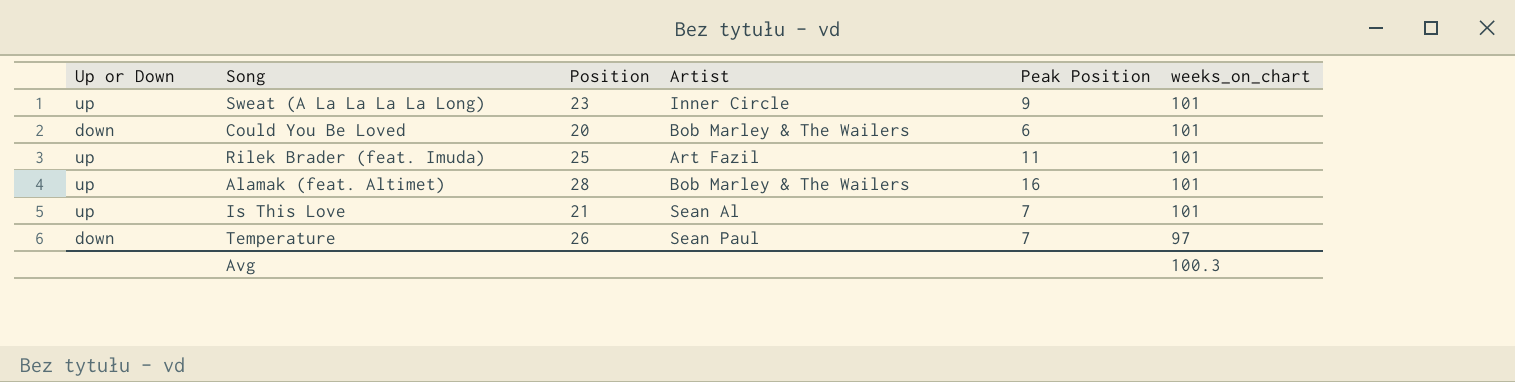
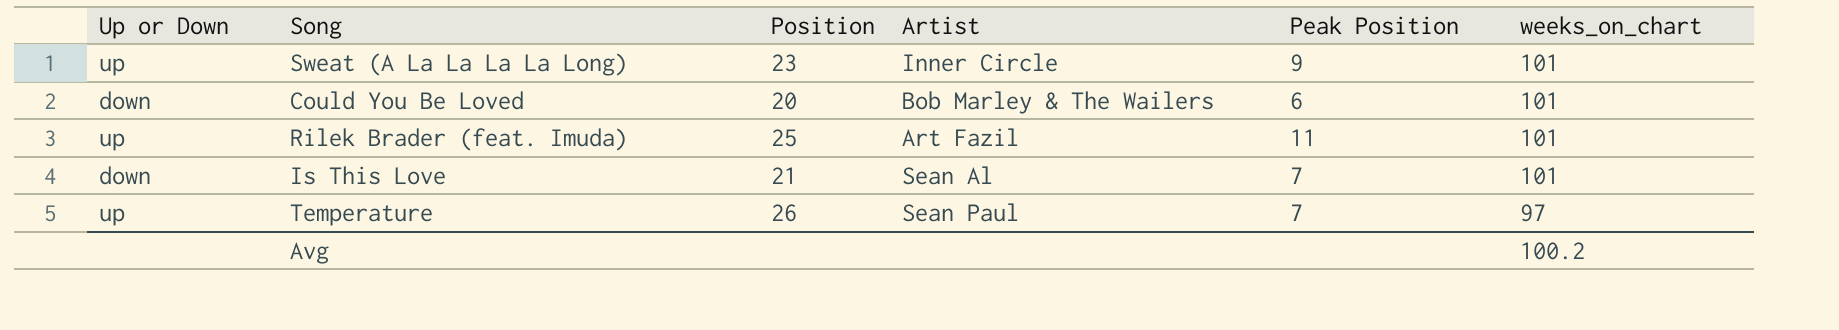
row Alamak (feat. Altimet): up | 28 | Bob Marley & The Wailers | 16 | 101 -> none
Is This Love | Up or Down: up -> down
Temperature | Up or Down: down -> up
Avg | weeks_on_chart: 100.3 -> 100.2

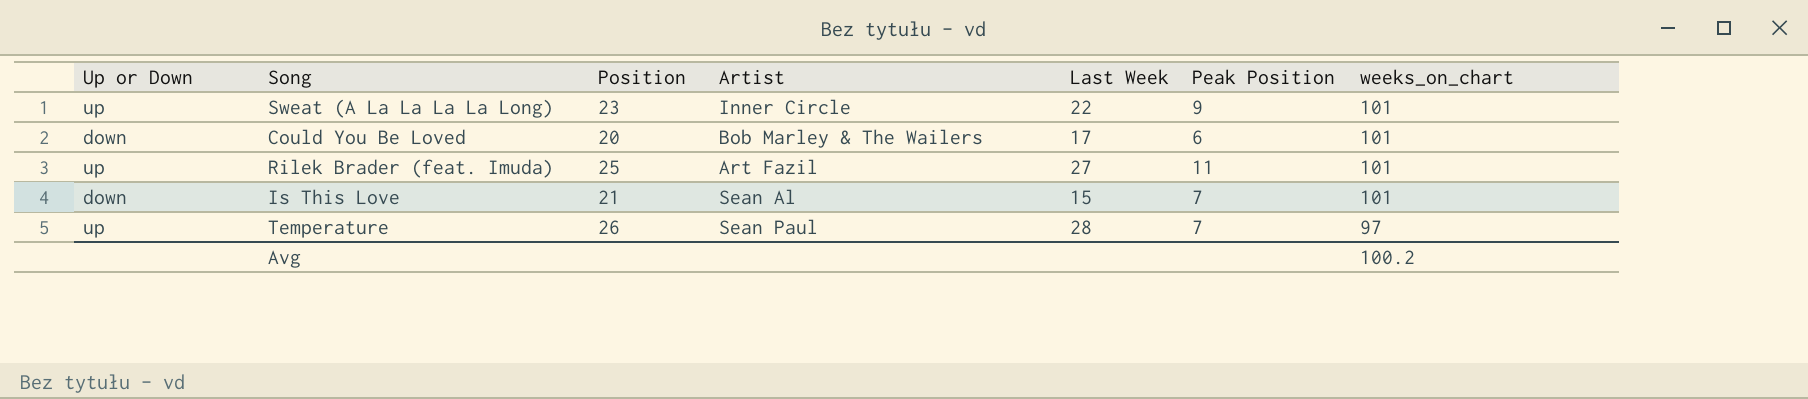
column Last Week | position: none -> 5

